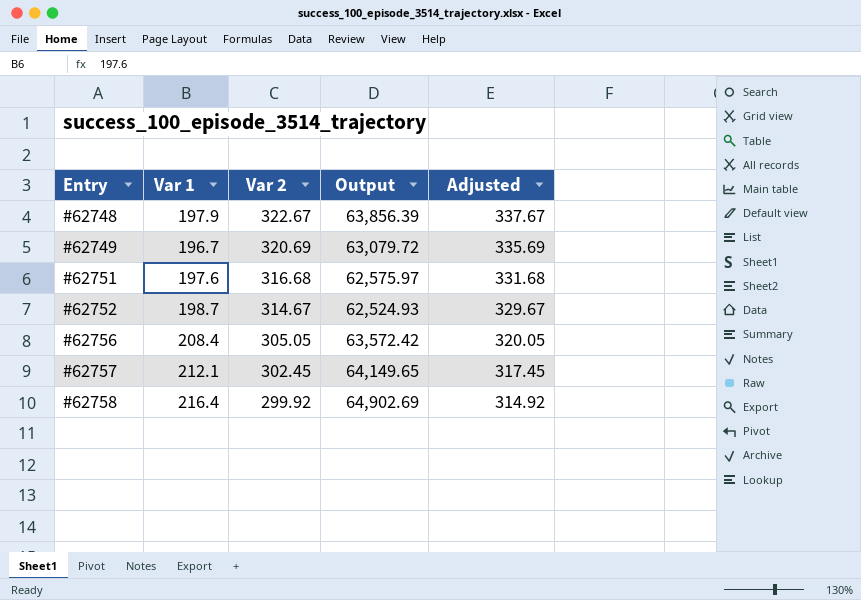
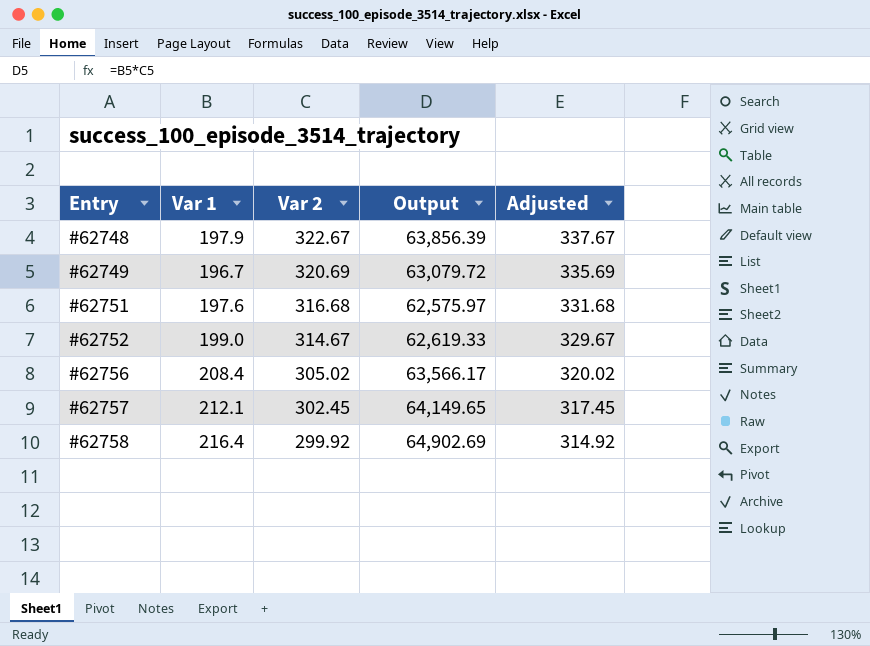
#62752 | Var 1: 198.7 -> 199.0
#62752 | Output: 62,524.93 -> 62,619.33
#62756 | Var 2: 305.05 -> 305.02
#62756 | Output: 63,572.42 -> 63,566.17
#62756 | Adjusted: 320.05 -> 320.02

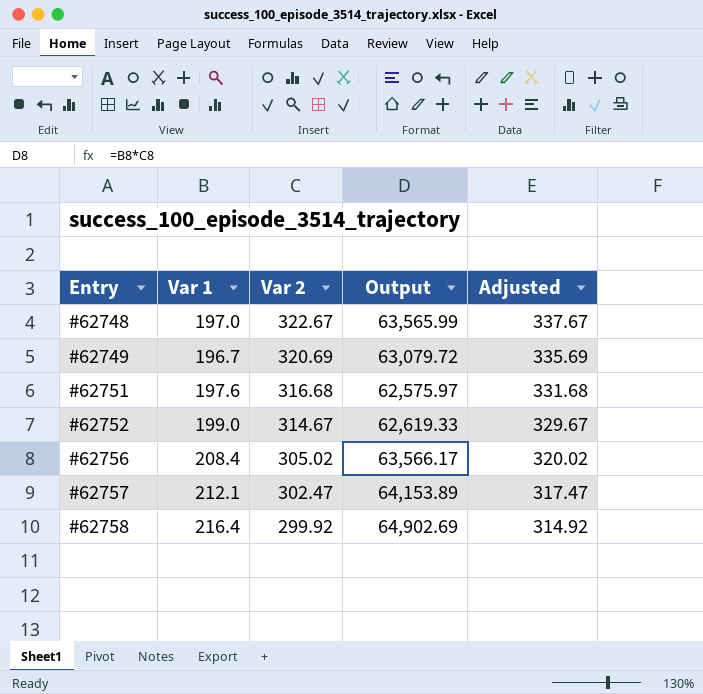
#62748 | Var 1: 197.9 -> 197.0
#62748 | Output: 63,856.39 -> 63,565.99
#62757 | Var 2: 302.45 -> 302.47
#62757 | Output: 64,149.65 -> 64,153.89
#62757 | Adjusted: 317.45 -> 317.47

